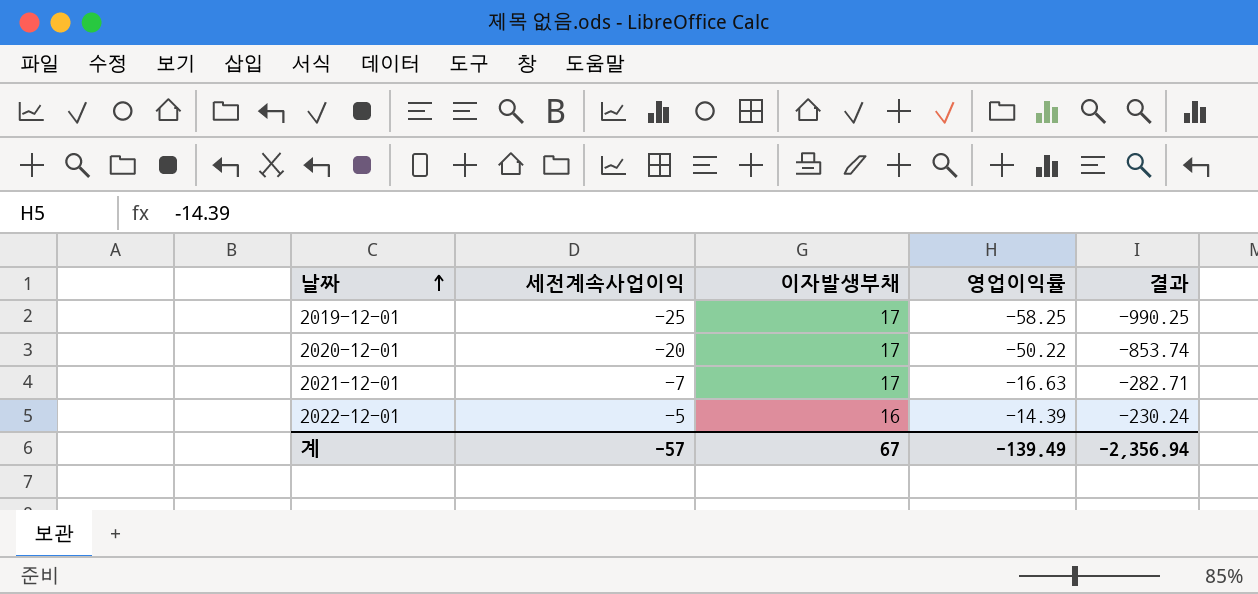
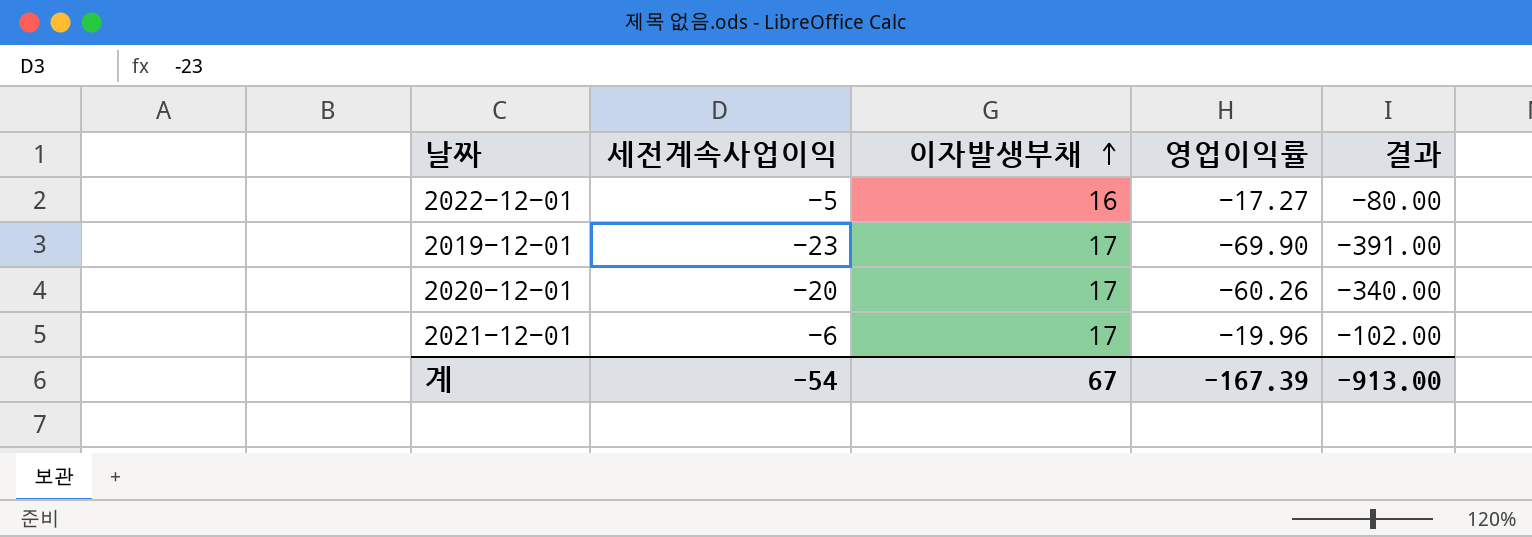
row order: 날짜 ascending -> 이자발생부채 ascending
column 결과 | formula: [이자발생부채] * [영업이익률] -> [세전계속사업이익] * [이자발생부채]
2022-12-01 | 영업이익률: -14.39 -> -17.27
2019-12-01 | 세전계속사업이익: -25 -> -23
2019-12-01 | 영업이익률: -58.25 -> -69.90
2020-12-01 | 영업이익률: -50.22 -> -60.26
2021-12-01 | 세전계속사업이익: -7 -> -6
2021-12-01 | 영업이익률: -16.63 -> -19.96
계 | 세전계속사업이익: -57 -> -54
계 | 영업이익률: -139.49 -> -167.39
계 | 결과: -2,356.94 -> -913.00

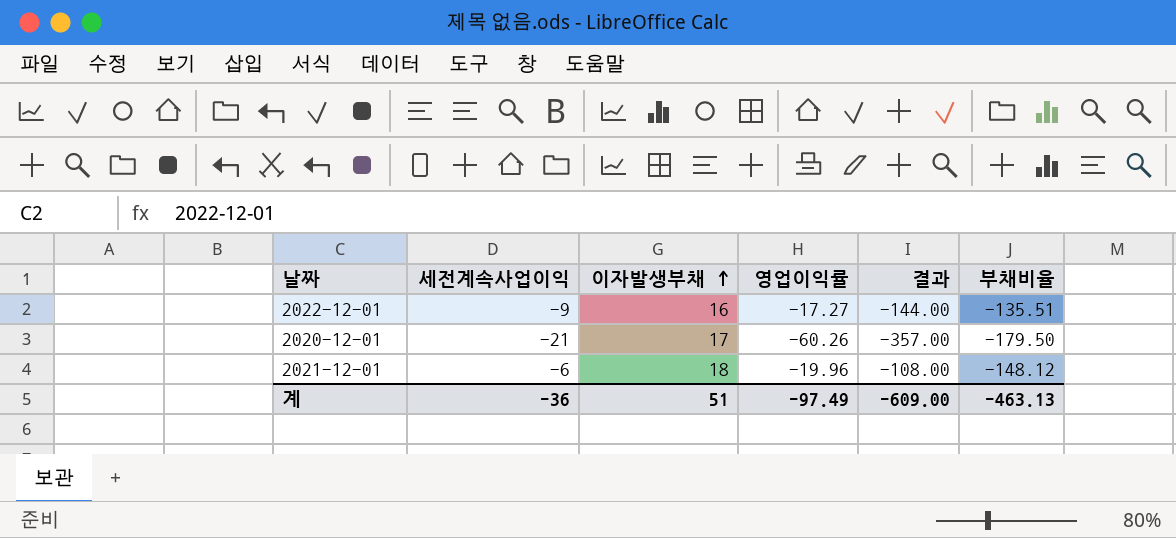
column 부채비율 | position: none -> 6
row 2019-12-01: -23 | 17 | -69.90 | -391.00 -> none
2022-12-01 | 세전계속사업이익: -5 -> -9
2022-12-01 | 결과: -80.00 -> -144.00
2020-12-01 | 세전계속사업이익: -20 -> -21
2020-12-01 | 결과: -340.00 -> -357.00
2021-12-01 | 이자발생부채: 17 -> 18
2021-12-01 | 결과: -102.00 -> -108.00
계 | 세전계속사업이익: -54 -> -36
계 | 이자발생부채: 67 -> 51
계 | 영업이익률: -167.39 -> -97.49
계 | 결과: -913.00 -> -609.00

